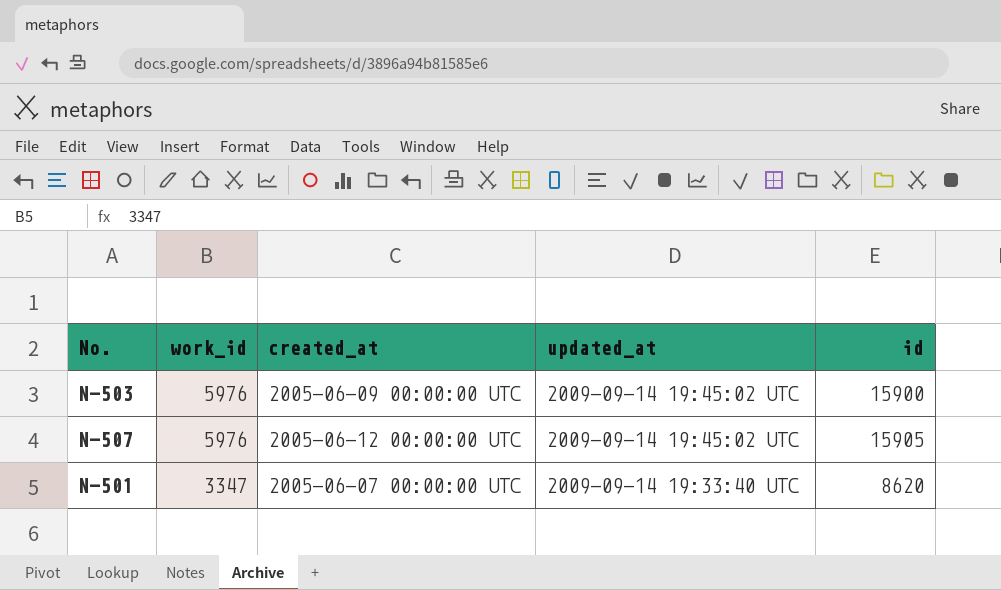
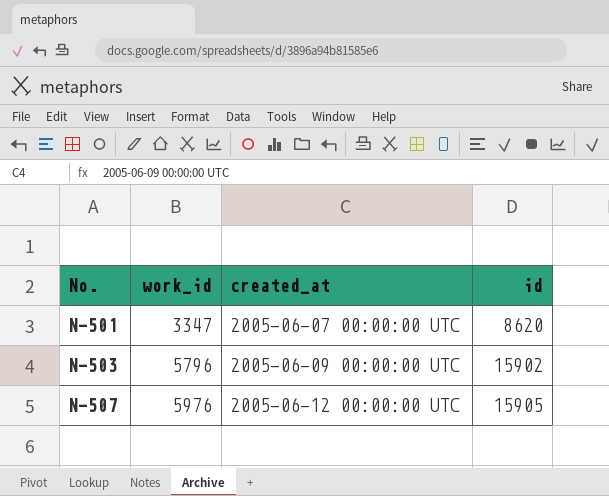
row order: work_id descending -> No. ascending
column updated_at | position: 4 -> none
N-503 | work_id: 5976 -> 5796
N-503 | id: 15900 -> 15902

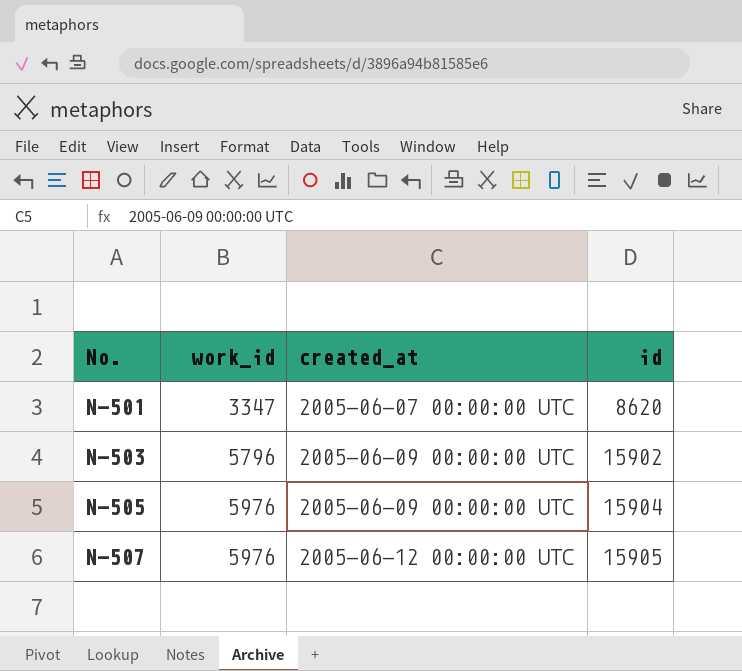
row N-505: none -> 5976 | 2005-06-09 00:00:00 UTC | 15904

